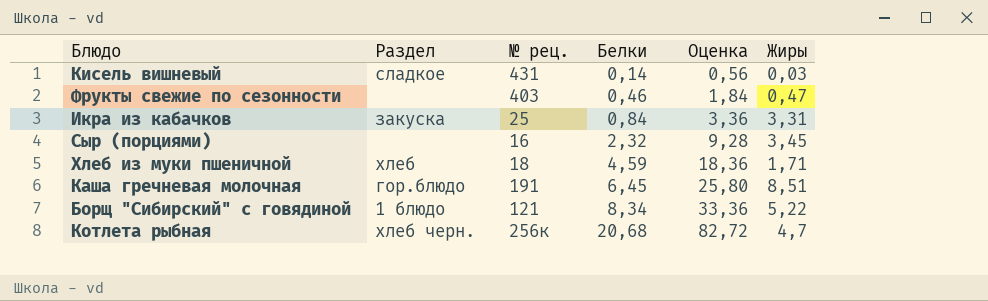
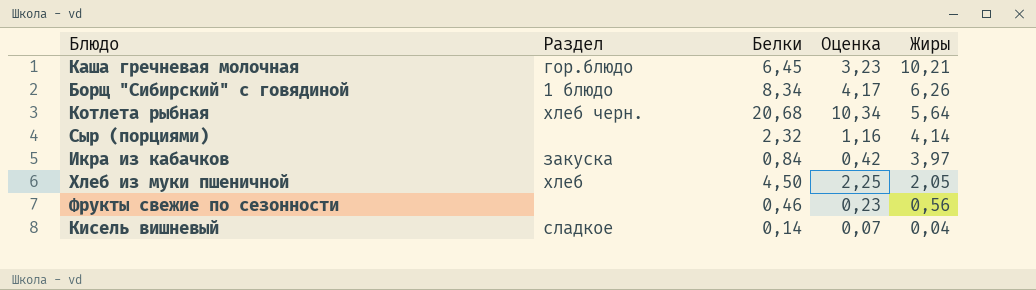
row order: Белки ascending -> Жиры descending
column № рец. | position: 3 -> none
column Оценка | formula: [Белки] * 4 -> [Белки] * 0,5
Каша гречневая молочная | Жиры: 8,51 -> 10,21
Борщ "Сибирский" с говядиной | Жиры: 5,22 -> 6,26
Котлета рыбная | Жиры: 4,7 -> 5,64
Сыр (порциями) | Жиры: 3,45 -> 4,14
Икра из кабачков | Жиры: 3,31 -> 3,97
Хлеб из муки пшеничной | Белки: 4,59 -> 4,50
Хлеб из муки пшеничной | Жиры: 1,71 -> 2,05
Фрукты свежие по сезонности | Жиры: 0,47 -> 0,56
Кисель вишневый | Жиры: 0,03 -> 0,04

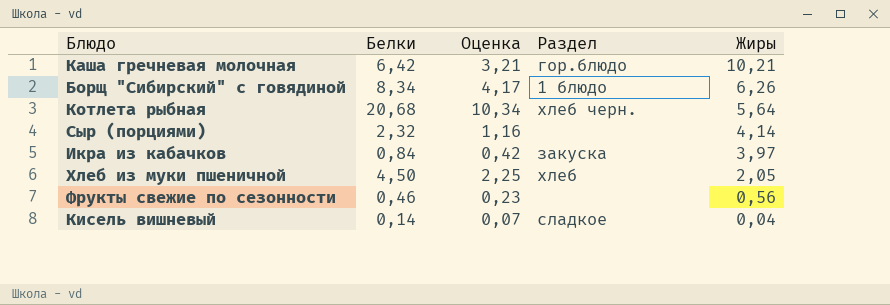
column Раздел | position: 2 -> 4
Каша гречневая молочная | Белки: 6,45 -> 6,42
Каша гречневая молочная | Оценка: 3,23 -> 3,21

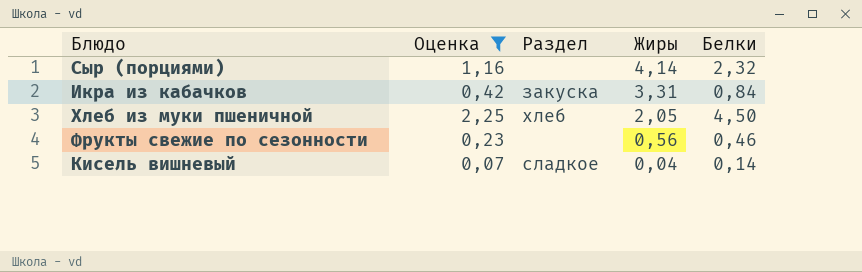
filter: none -> Оценка <= 2,25
column Белки | position: 2 -> 5
Икра из кабачков | Жиры: 3,97 -> 3,31

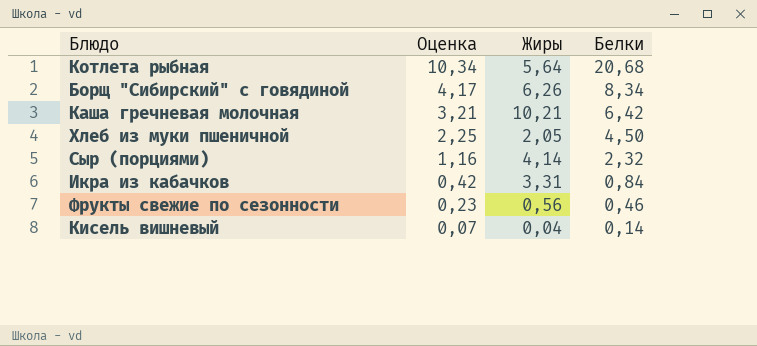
filter: Оценка <= 2,25 -> none
row order: Жиры descending -> Оценка descending
column Раздел | position: 3 -> none

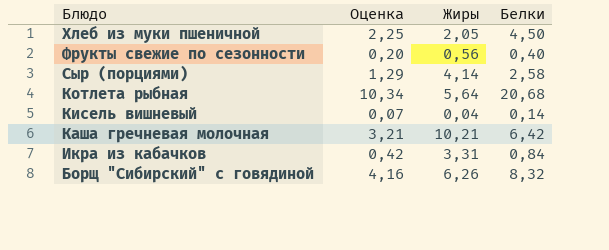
row order: Оценка descending -> Блюдо descending
Фрукты свежие по сезонности | Оценка: 0,23 -> 0,20
Фрукты свежие по сезонности | Белки: 0,46 -> 0,40
Сыр (порциями) | Оценка: 1,16 -> 1,29
Сыр (порциями) | Белки: 2,32 -> 2,58
Борщ "Сибирский" с говядиной | Оценка: 4,17 -> 4,16
Борщ "Сибирский" с говядиной | Белки: 8,34 -> 8,32

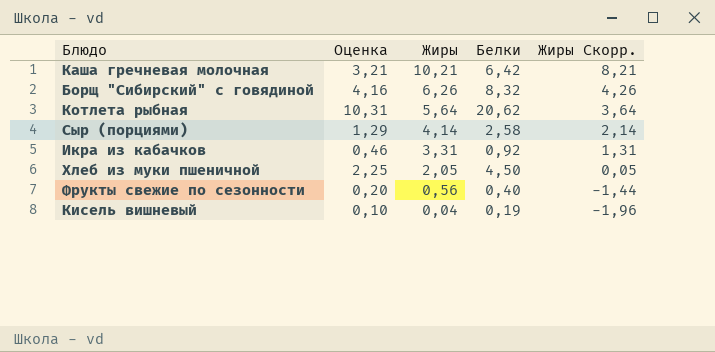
row order: Блюдо descending -> Жиры descending
column Жиры Скорр. | formula: none -> [Жиры] - 2
Котлета рыбная | Оценка: 10,34 -> 10,31
Котлета рыбная | Белки: 20,68 -> 20,62
Икра из кабачков | Оценка: 0,42 -> 0,46
Икра из кабачков | Белки: 0,84 -> 0,92
Кисель вишневый | Оценка: 0,07 -> 0,10
Кисель вишневый | Белки: 0,14 -> 0,19

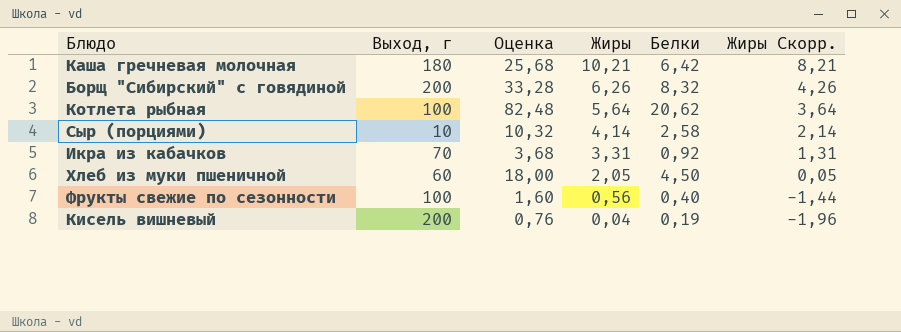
column Выход, г | position: none -> 2
column Оценка | formula: [Белки] * 0,5 -> [Белки] * 4

